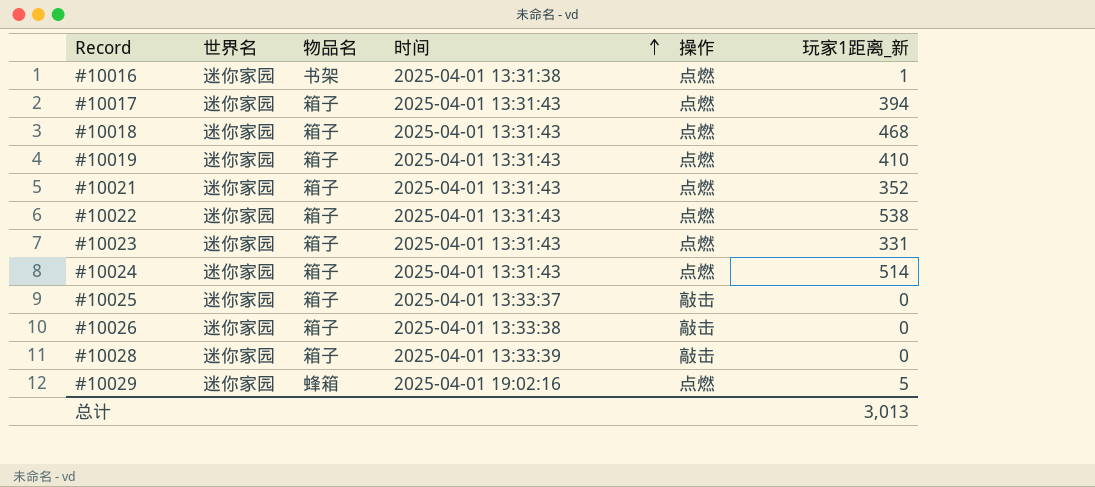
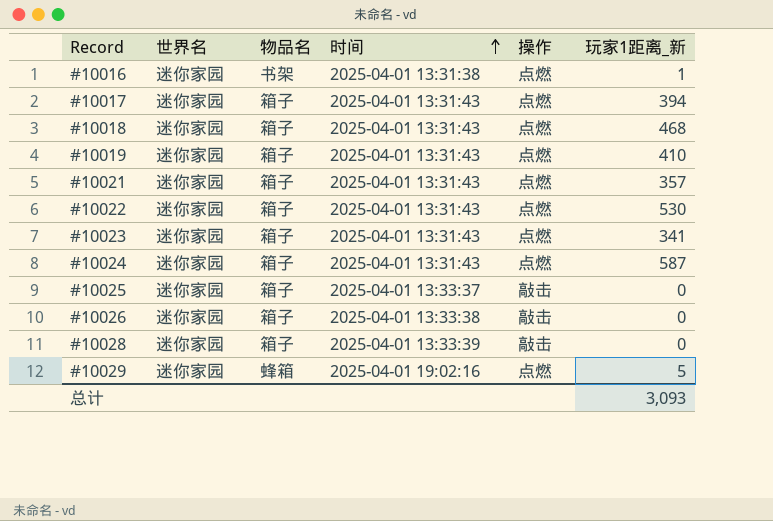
#10021 | 玩家1距离_新: 352 -> 357
#10022 | 玩家1距离_新: 538 -> 530
#10023 | 玩家1距离_新: 331 -> 341
#10024 | 玩家1距离_新: 514 -> 587
总计 | 玩家1距离_新: 3,013 -> 3,093

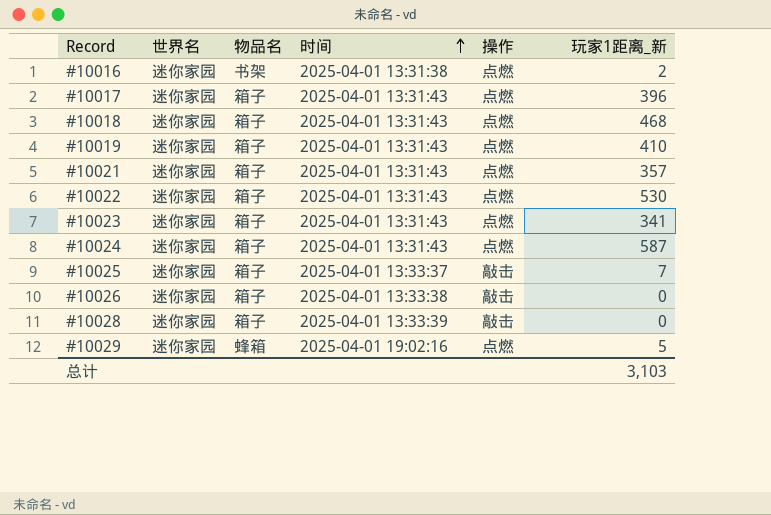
#10016 | 玩家1距离_新: 1 -> 2
#10017 | 玩家1距离_新: 394 -> 396
#10025 | 玩家1距离_新: 0 -> 7
总计 | 玩家1距离_新: 3,093 -> 3,103

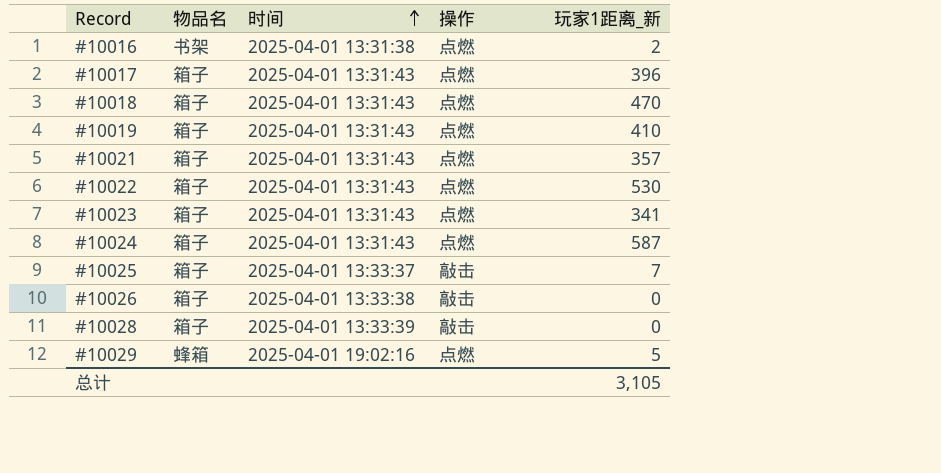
column 世界名 | position: 2 -> none
#10018 | 玩家1距离_新: 468 -> 470
总计 | 玩家1距离_新: 3,103 -> 3,105

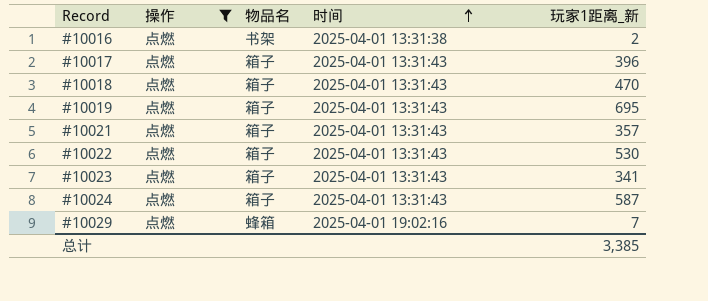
filter: none -> 操作 = 点燃
column 操作 | position: 4 -> 2
#10019 | 玩家1距离_新: 410 -> 695
#10029 | 玩家1距离_新: 5 -> 7
总计 | 玩家1距离_新: 3,105 -> 3,385

